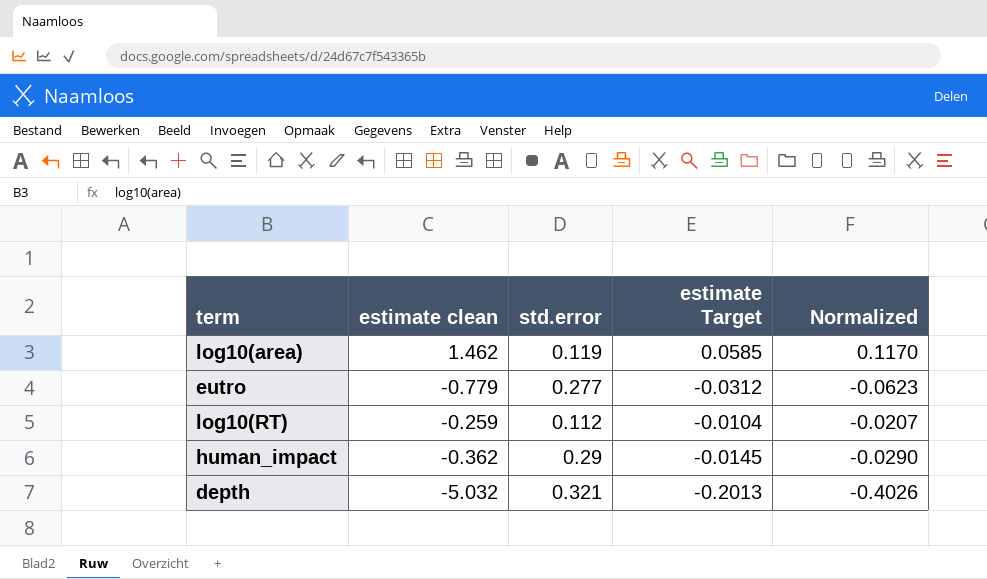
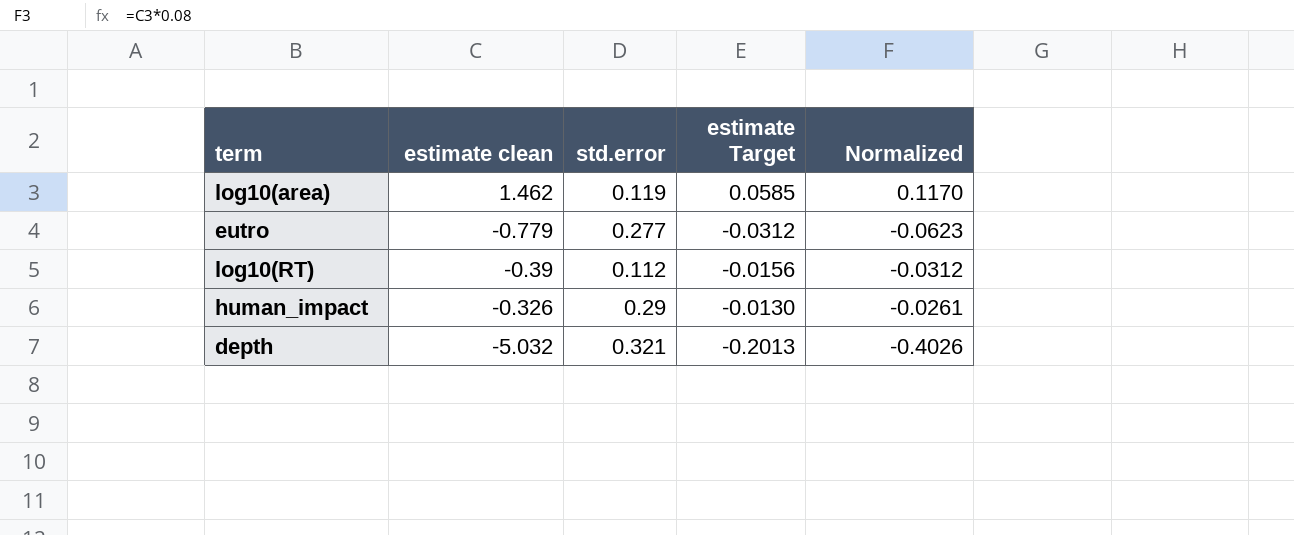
log10(RT) | estimate clean: -0.259 -> -0.39
log10(RT) | estimate Target: -0.0104 -> -0.0156
log10(RT) | Normalized: -0.0207 -> -0.0312
human_impact | estimate clean: -0.362 -> -0.326
human_impact | estimate Target: -0.0145 -> -0.0130
human_impact | Normalized: -0.0290 -> -0.0261

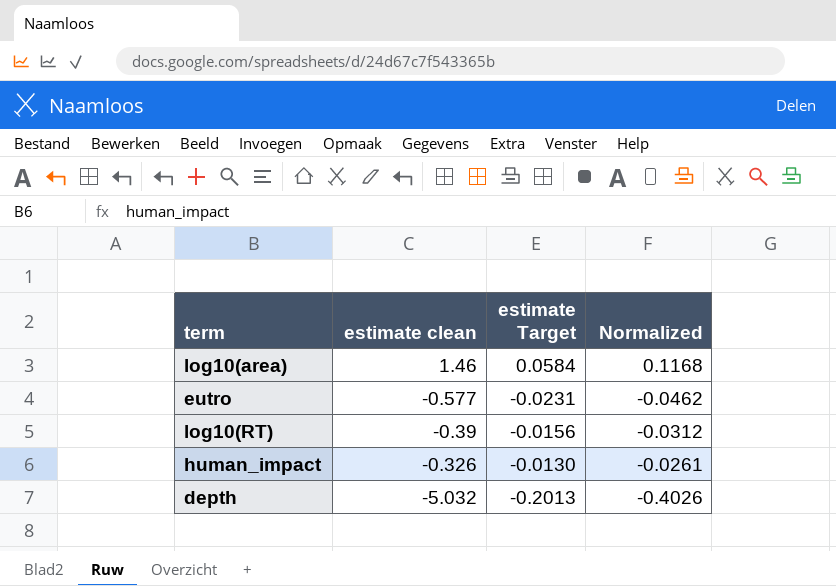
column std.error | position: 3 -> none
log10(area) | estimate clean: 1.462 -> 1.46
log10(area) | estimate Target: 0.0585 -> 0.0584
log10(area) | Normalized: 0.1170 -> 0.1168
eutro | estimate clean: -0.779 -> -0.577
eutro | estimate Target: -0.0312 -> -0.0231
eutro | Normalized: -0.0623 -> -0.0462

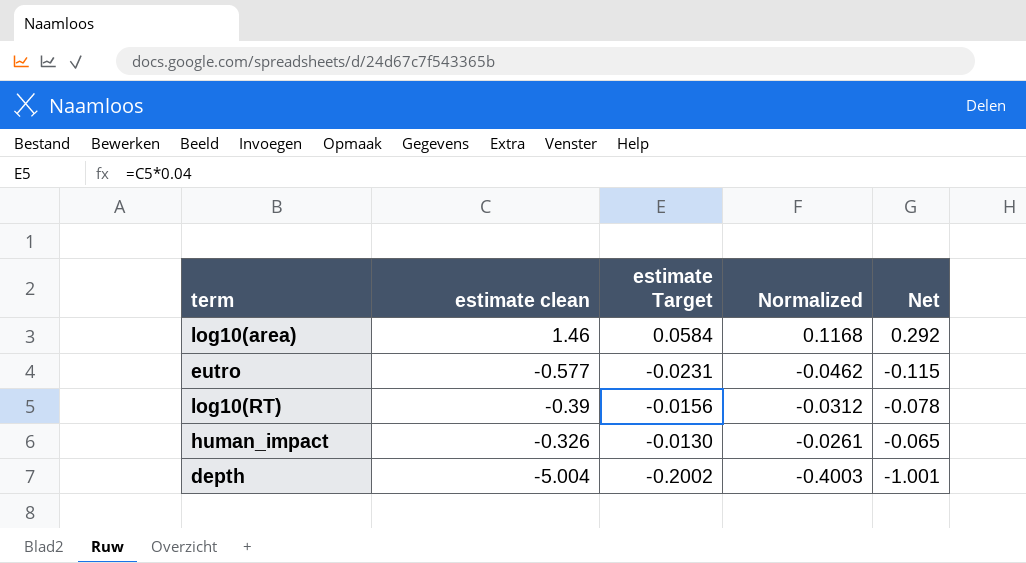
column Net | formula: none -> [estimate clean] * 0.2
depth | estimate clean: -5.032 -> -5.004
depth | estimate Target: -0.2013 -> -0.2002
depth | Normalized: -0.4026 -> -0.4003

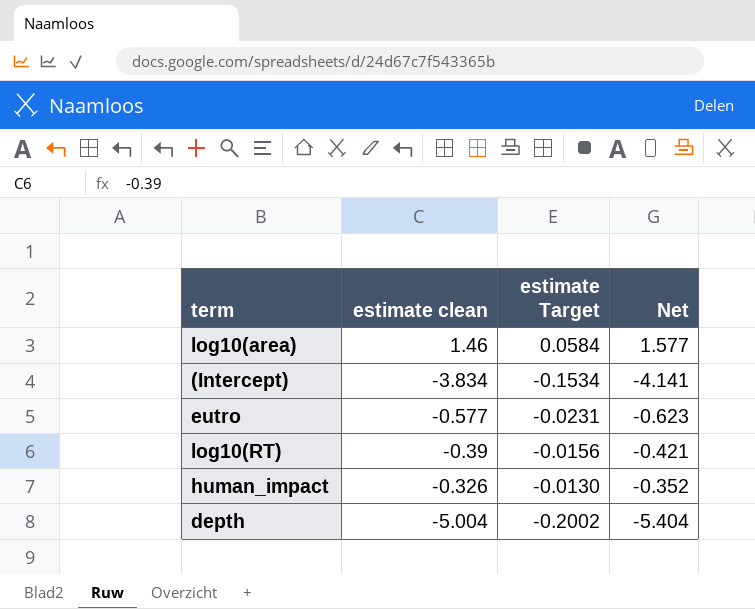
column Normalized | formula: [estimate clean] * 0.08 -> none
column Net | formula: [estimate clean] * 0.2 -> [estimate clean] * 1.08
row (Intercept): none -> -3.834 | -0.1534 | -4.141

